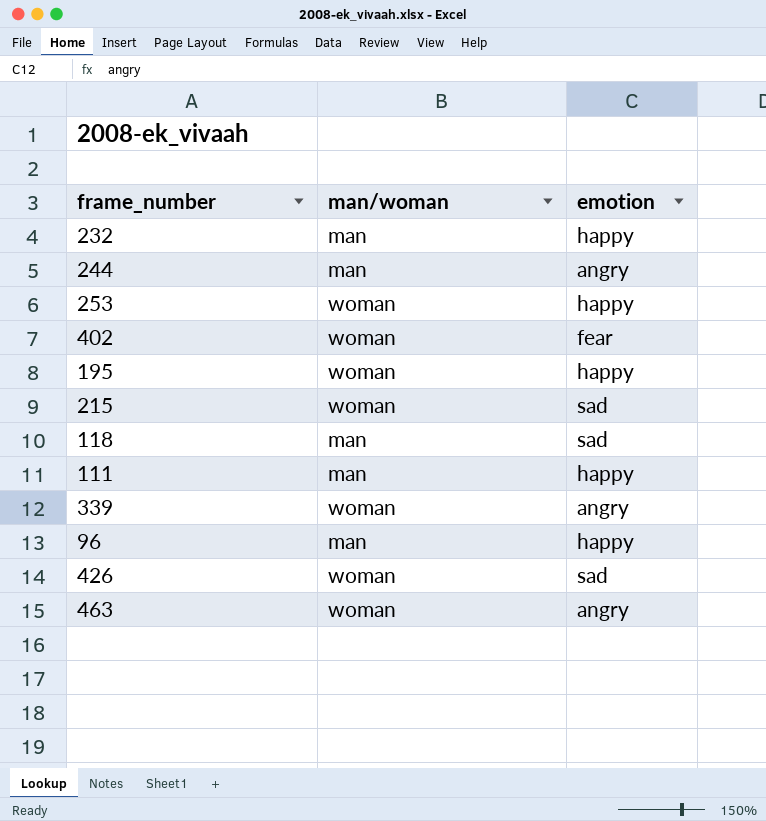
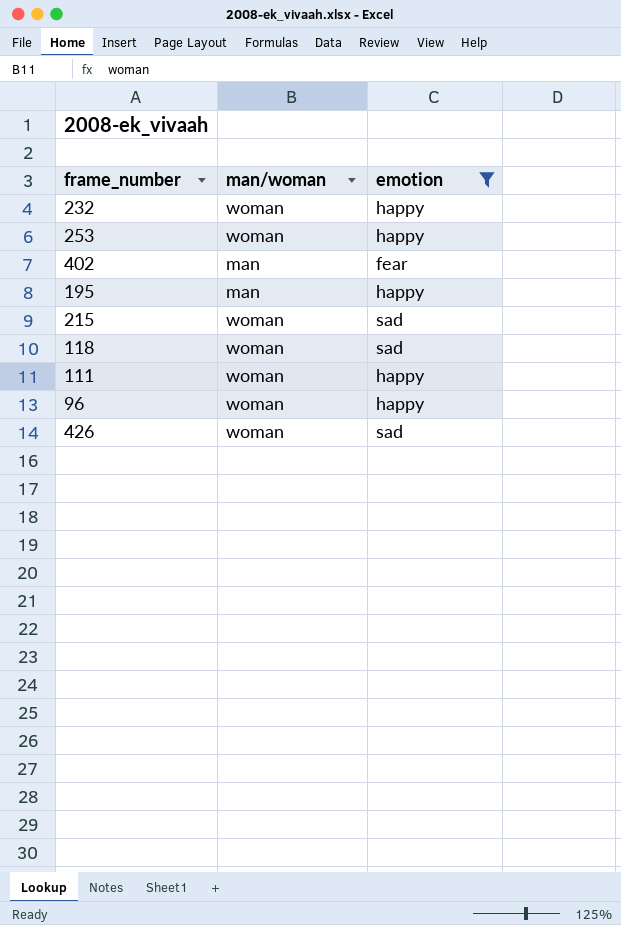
filter: none -> emotion != angry
232 | man/woman: man -> woman
402 | man/woman: woman -> man
195 | man/woman: woman -> man
118 | man/woman: man -> woman
111 | man/woman: man -> woman
96 | man/woman: man -> woman

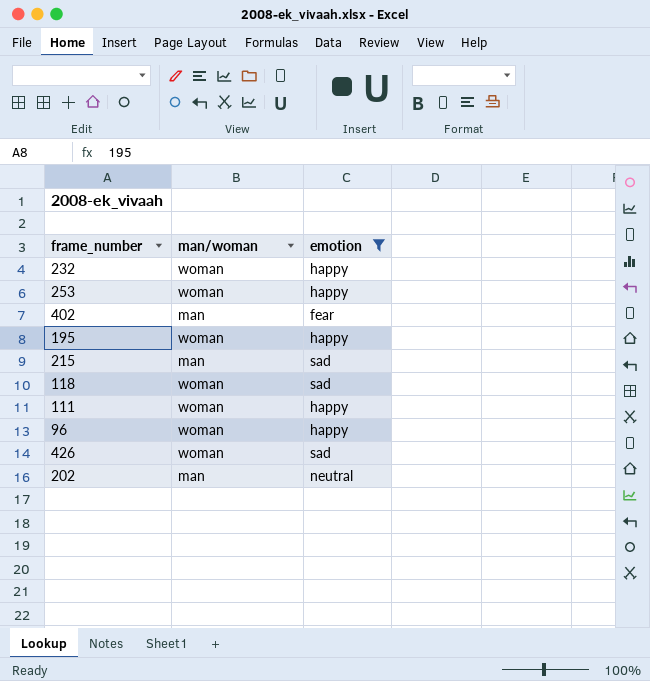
195 | man/woman: man -> woman
215 | man/woman: woman -> man
row 202: none -> man | neutral

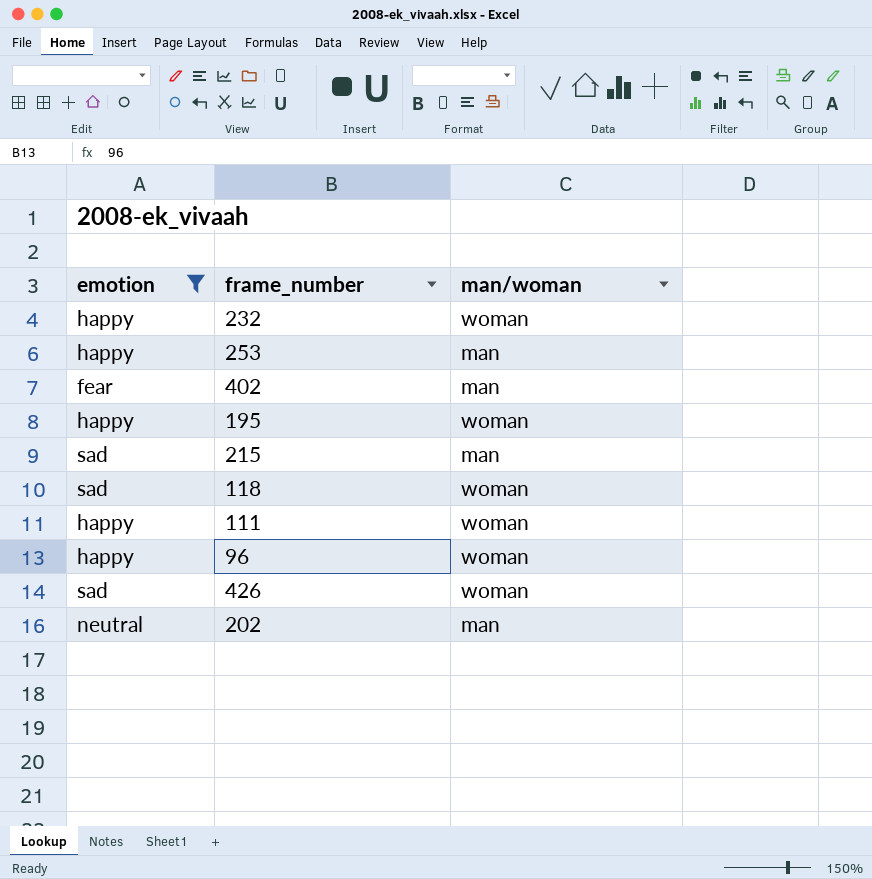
column emotion | position: 3 -> 1
253 | man/woman: woman -> man

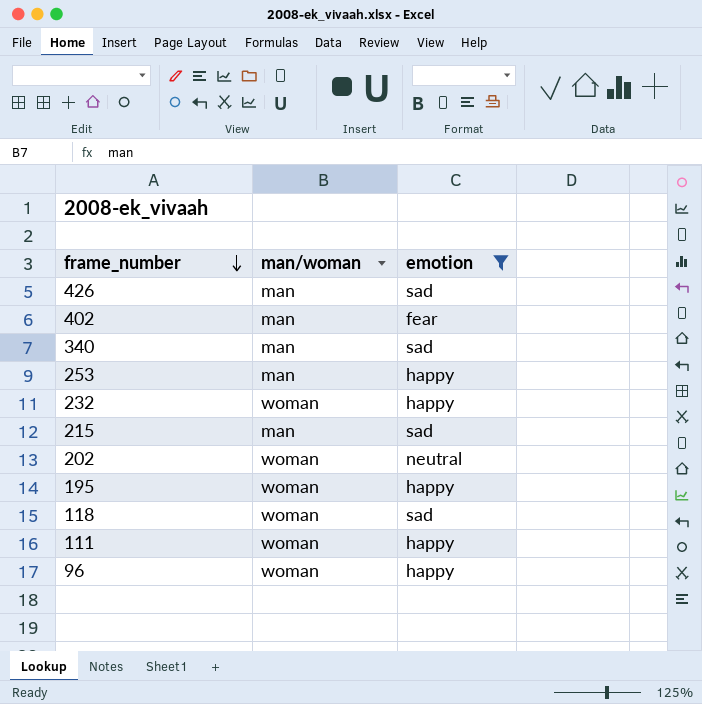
row order: none -> frame_number descending
column emotion | position: 1 -> 3
426 | man/woman: woman -> man
row 340: none -> man | sad
202 | man/woman: man -> woman

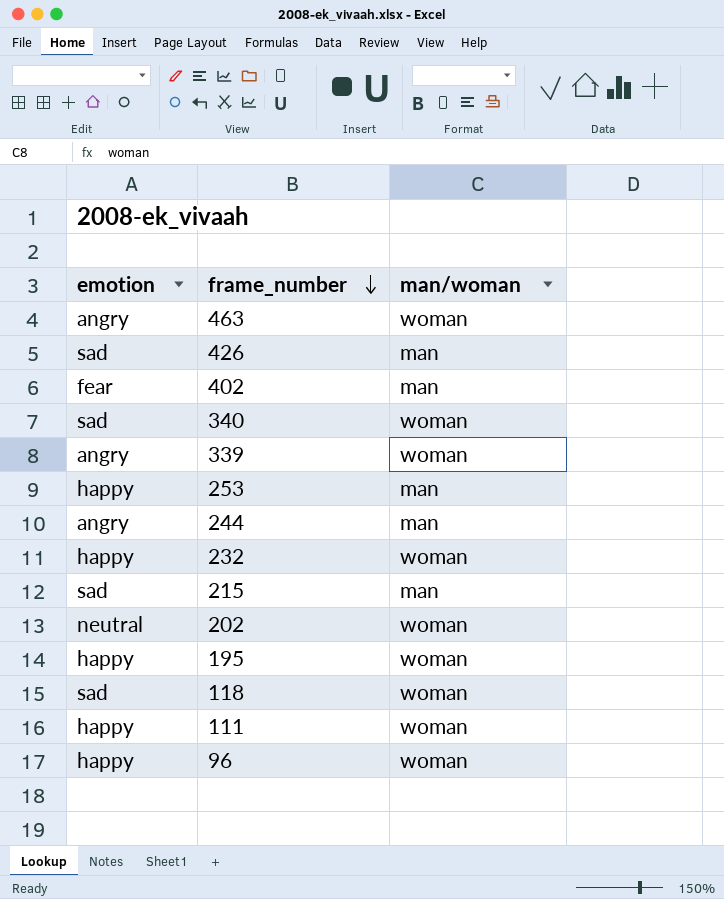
filter: emotion != angry -> none
column emotion | position: 3 -> 1
340 | man/woman: man -> woman

